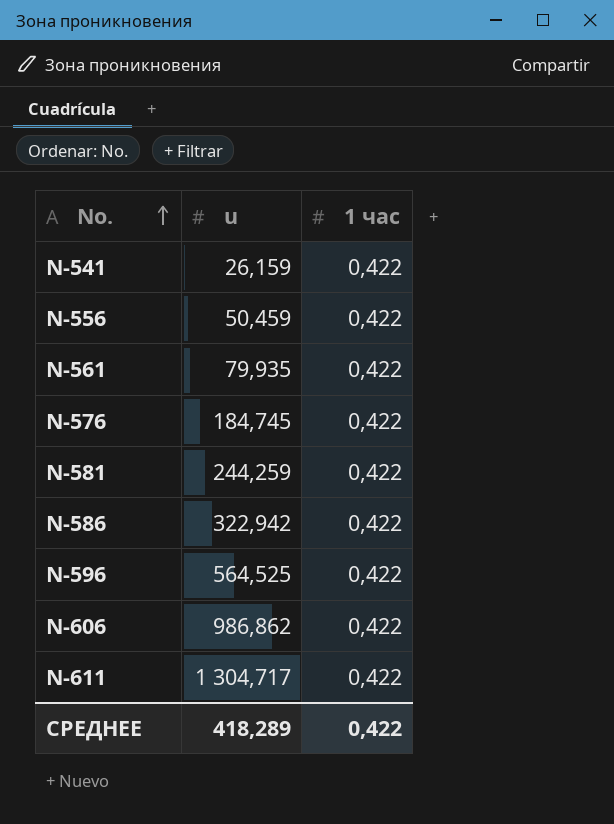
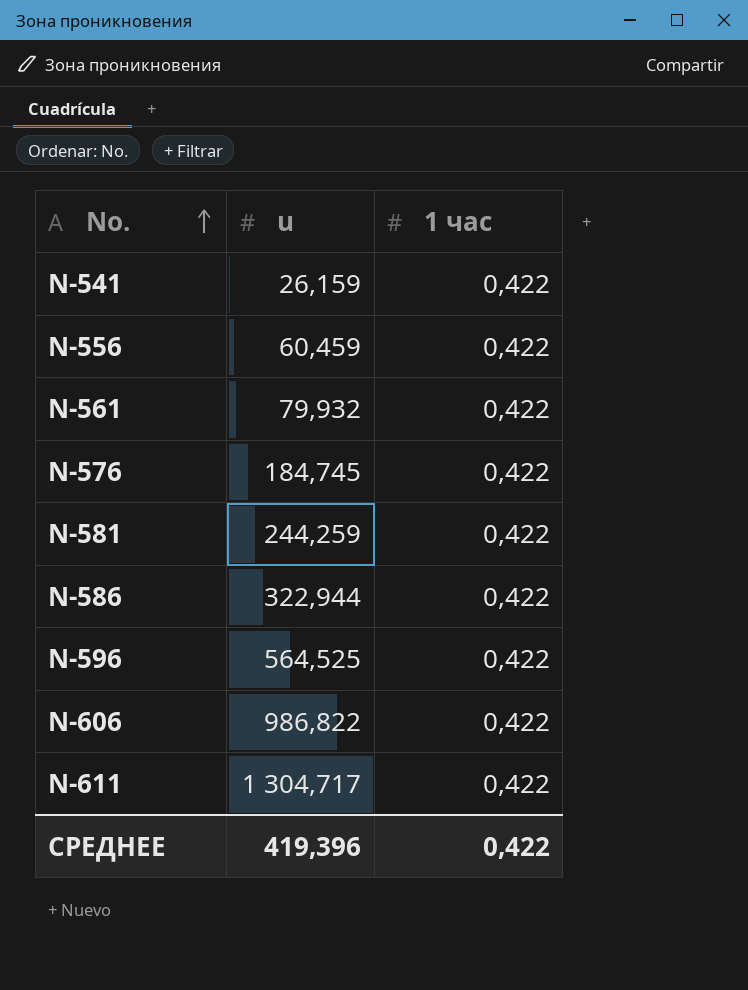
N-556 | u: 50,459 -> 60,459
N-561 | u: 79,935 -> 79,932
N-586 | u: 322,942 -> 322,944
N-606 | u: 986,862 -> 986,822
СРЕДНЕЕ | u: 418,289 -> 419,396

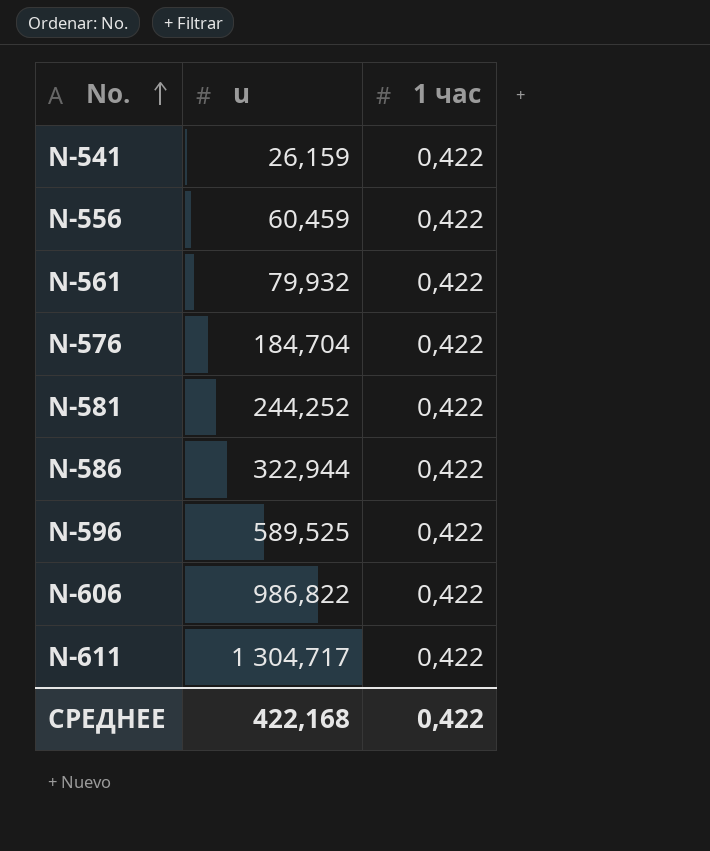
N-576 | u: 184,745 -> 184,704
N-581 | u: 244,259 -> 244,252
N-596 | u: 564,525 -> 589,525
СРЕДНЕЕ | u: 419,396 -> 422,168

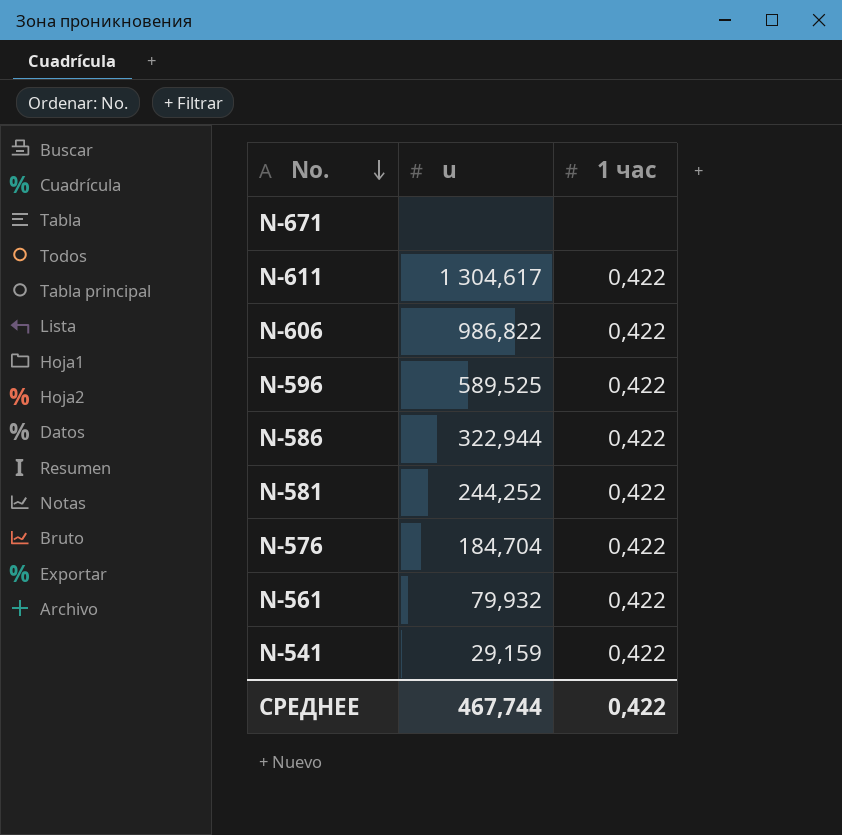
row order: No. ascending -> No. descending
row N-556: 60,459 | 0,422 -> none
row N-671: none -> none | none
N-611 | u: 1 304,717 -> 1 304,617
N-541 | u: 26,159 -> 29,159
СРЕДНЕЕ | u: 422,168 -> 467,744

